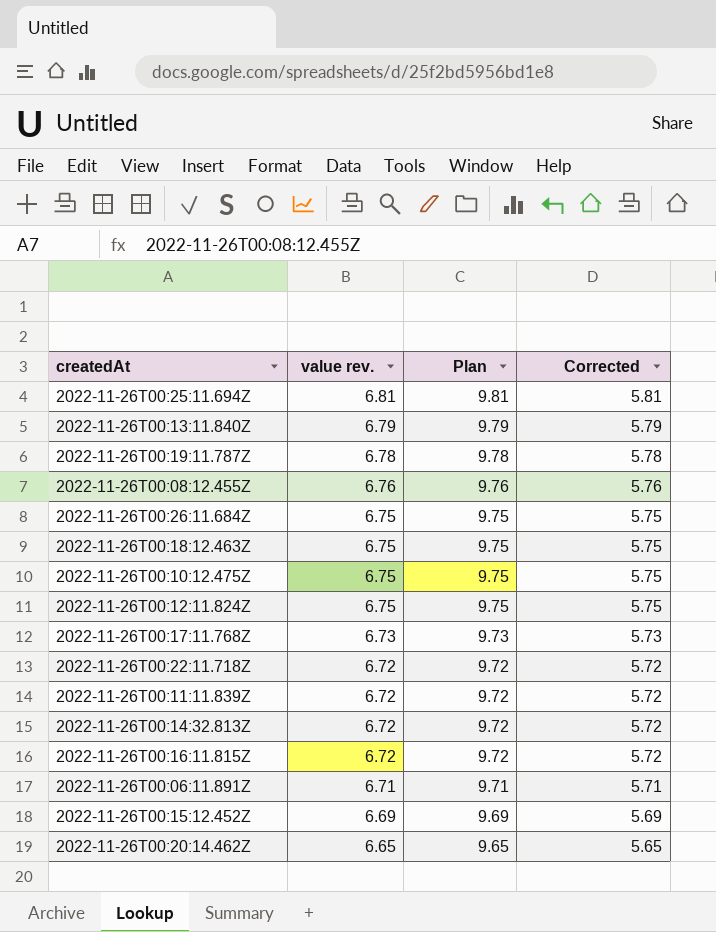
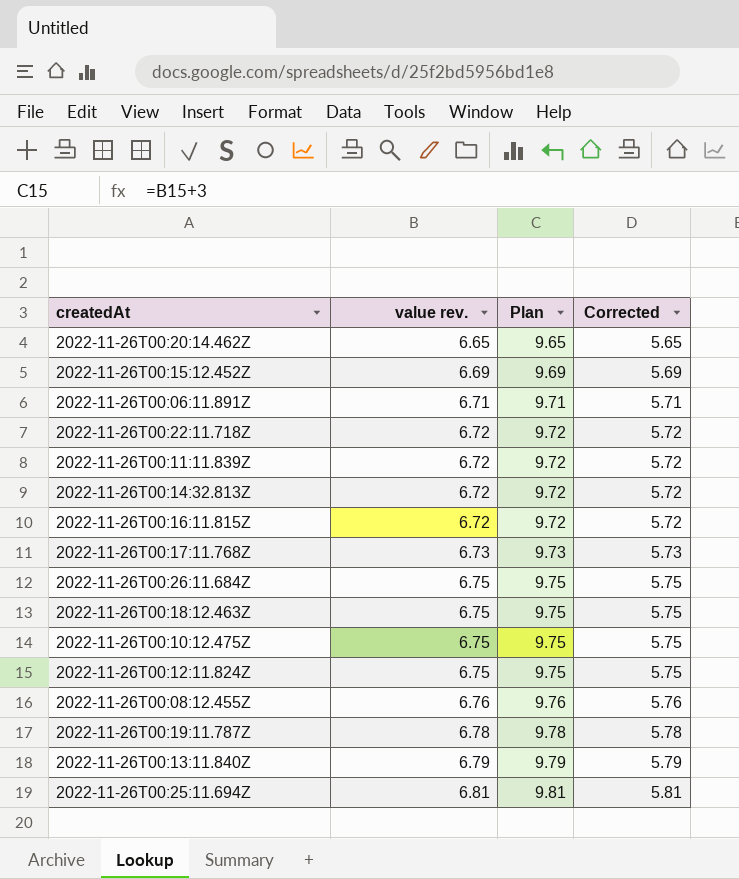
row order: value rev. descending -> value rev. ascending

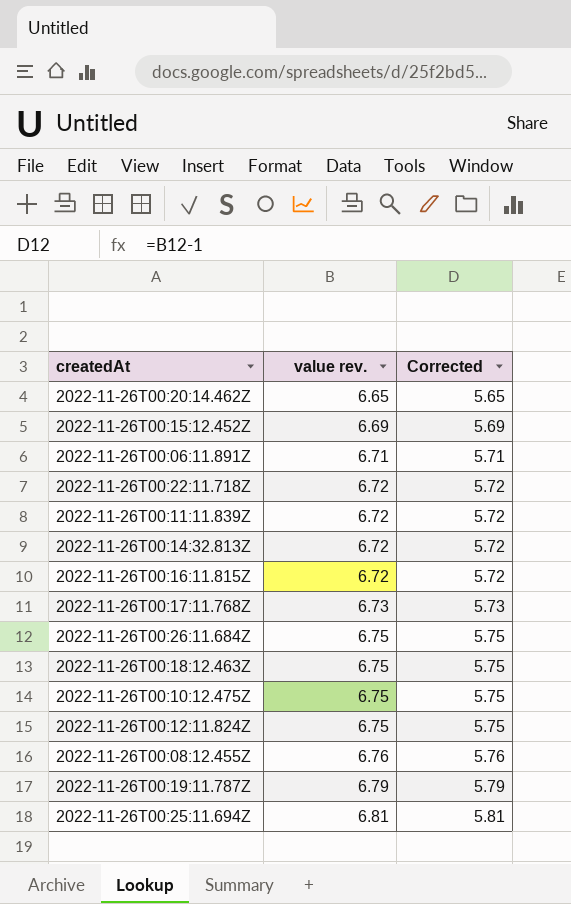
column Plan | formula: [value rev.] + 3 -> none
row 2022-11-26T00:13:11.840Z: 6.79 | 9.79 | 5.79 -> none
2022-11-26T00:19:11.787Z | value rev.: 6.78 -> 6.79
2022-11-26T00:19:11.787Z | Corrected: 5.78 -> 5.79

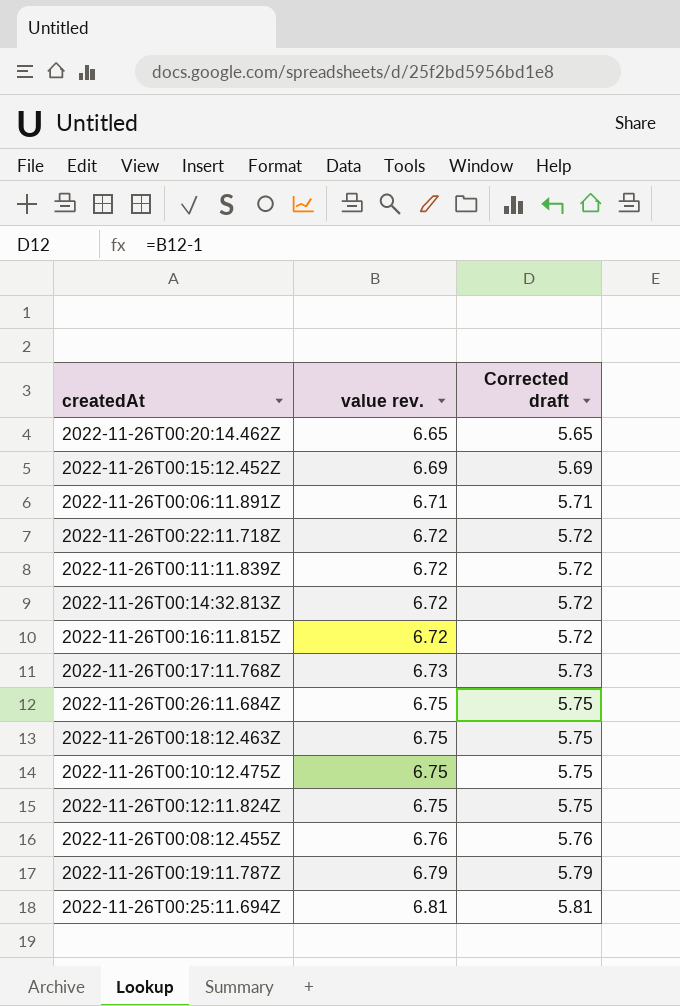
column name: Corrected -> Corrected draft

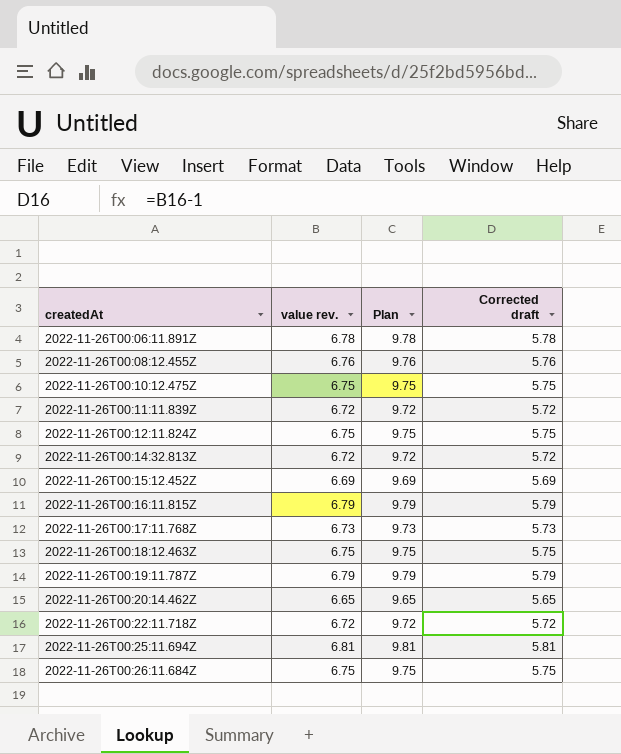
row order: value rev. ascending -> createdAt ascending
column Plan | formula: none -> [value rev.] + 3
2022-11-26T00:06:11.891Z | value rev.: 6.71 -> 6.78
2022-11-26T00:06:11.891Z | Corrected draft: 5.71 -> 5.78
2022-11-26T00:16:11.815Z | value rev.: 6.72 -> 6.79
2022-11-26T00:16:11.815Z | Corrected draft: 5.72 -> 5.79

